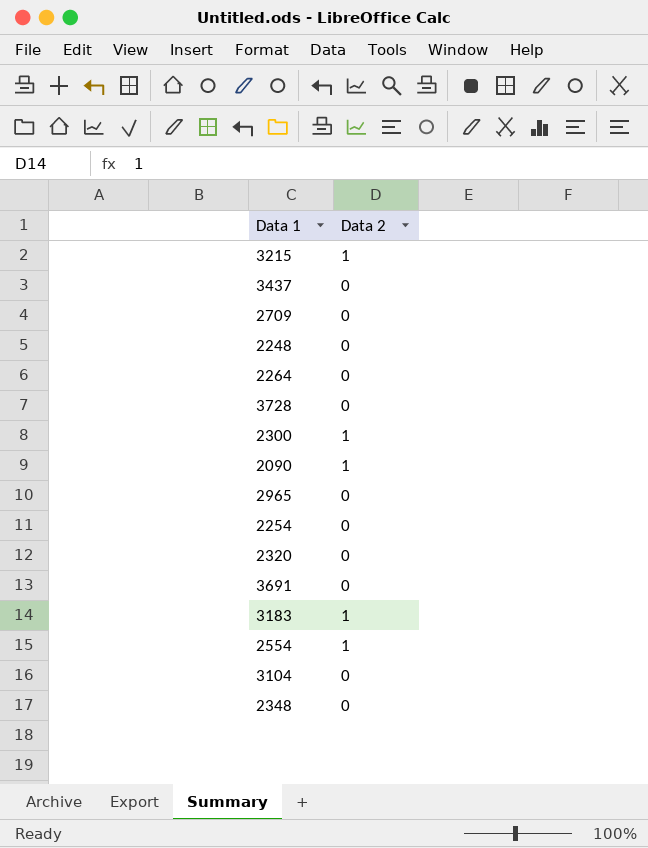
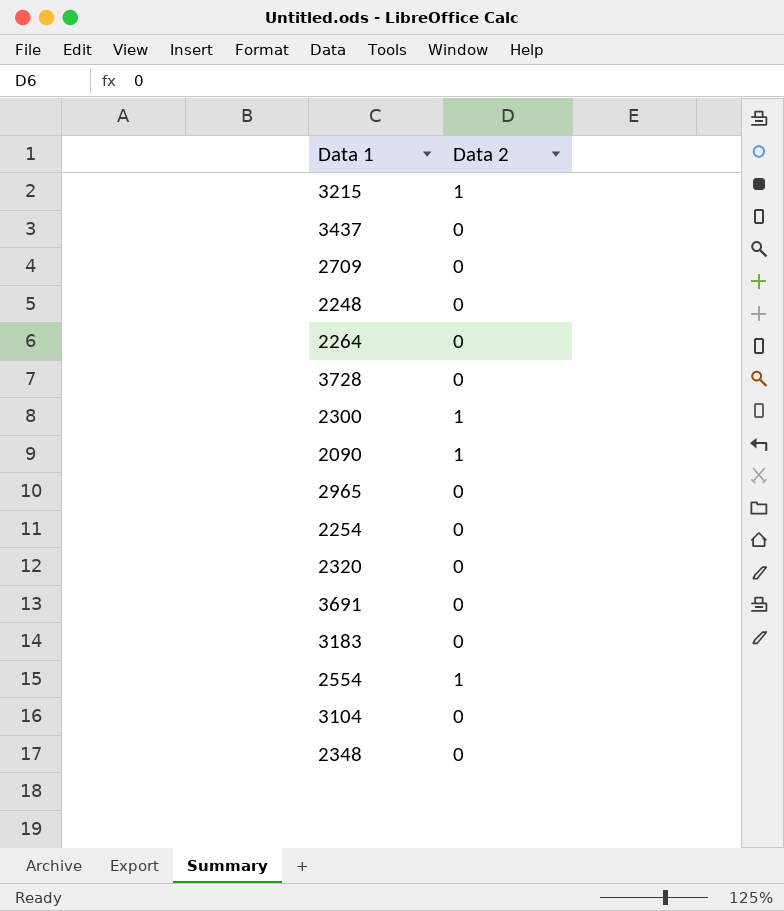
3183 | Data 2: 1 -> 0

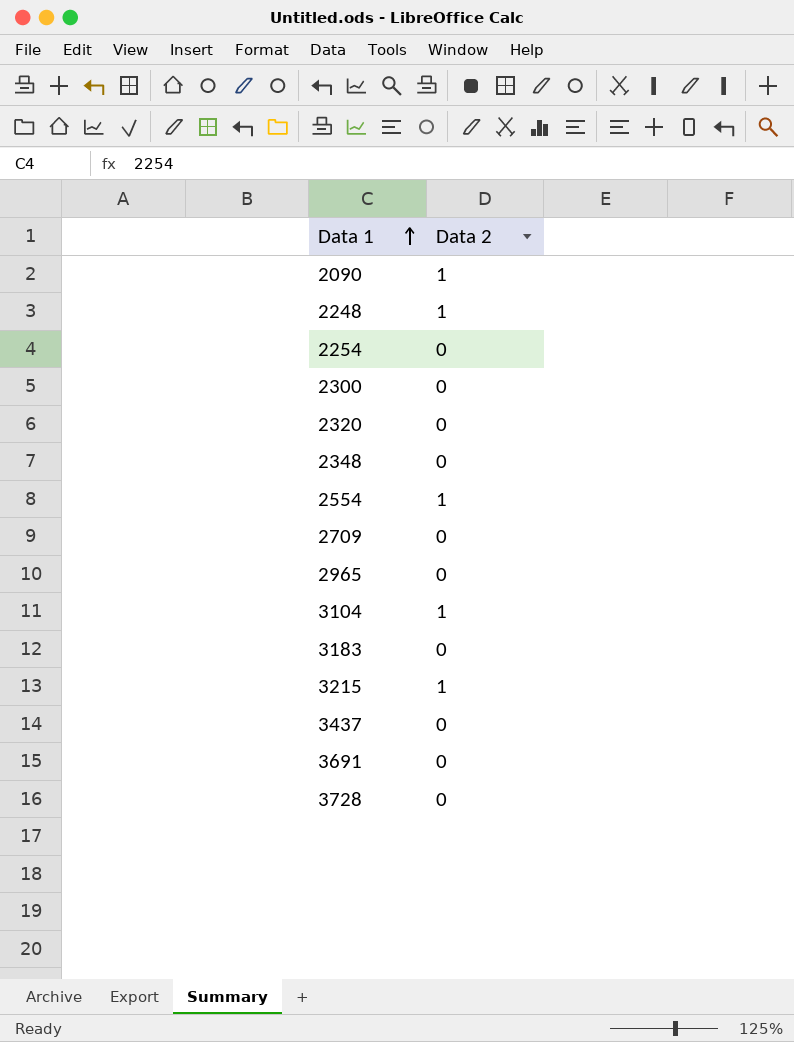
row order: none -> Data 1 ascending
row 2264: 0 -> none
2248 | Data 2: 0 -> 1
2300 | Data 2: 1 -> 0
3104 | Data 2: 0 -> 1

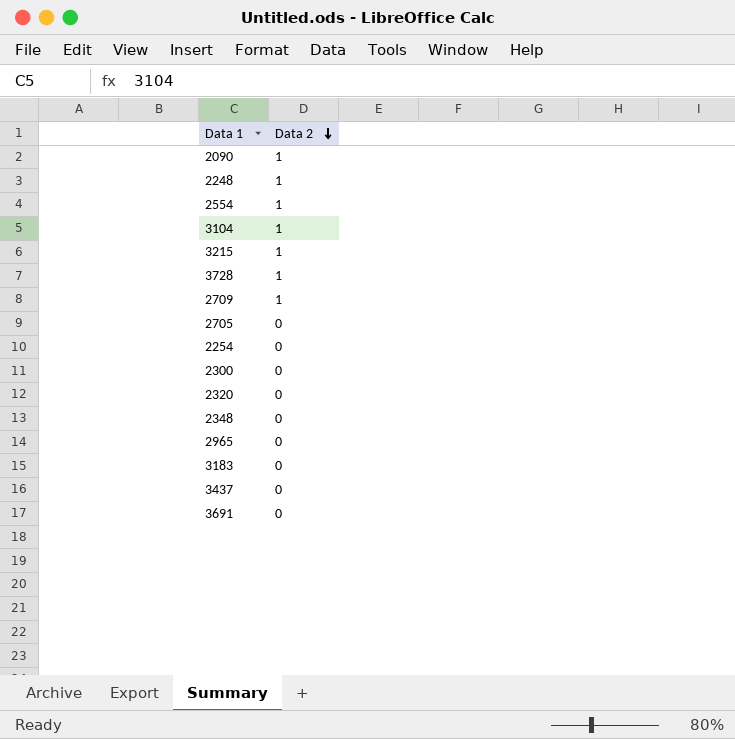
row order: Data 1 ascending -> Data 2 descending
3728 | Data 2: 0 -> 1
2709 | Data 2: 0 -> 1
row 2705: none -> 0

